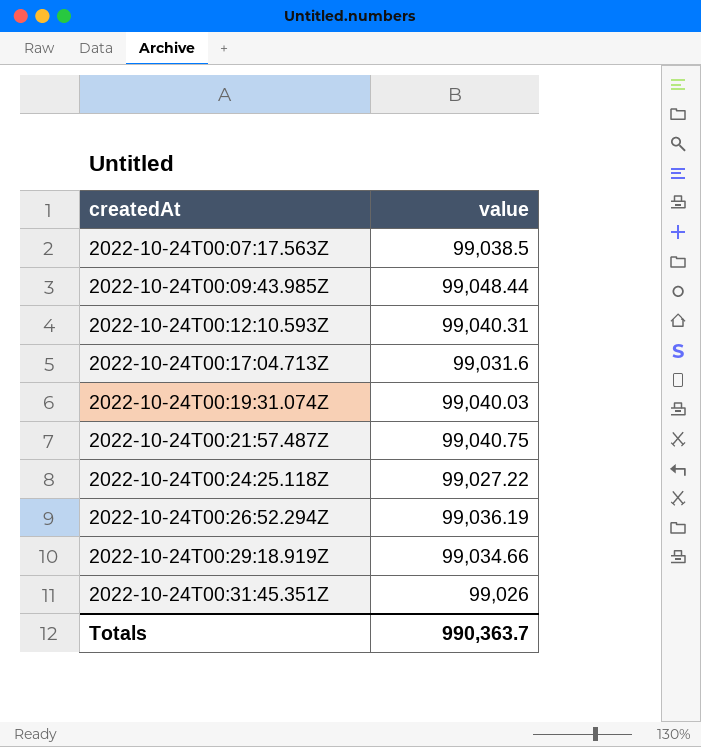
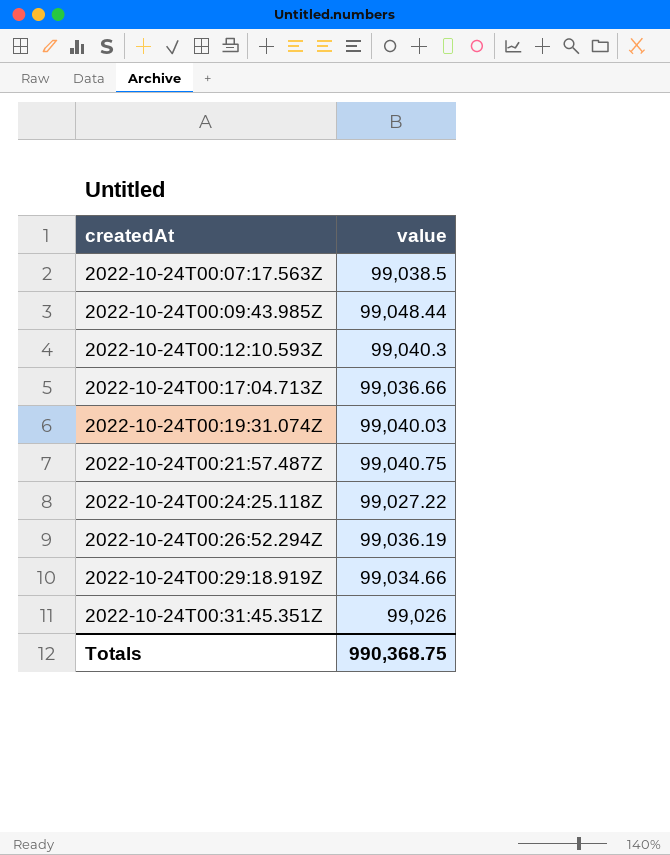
2022-10-24T00:12:10.593Z | value: 99,040.31 -> 99,040.3
2022-10-24T00:17:04.713Z | value: 99,031.6 -> 99,036.66
Totals | value: 990,363.7 -> 990,368.75

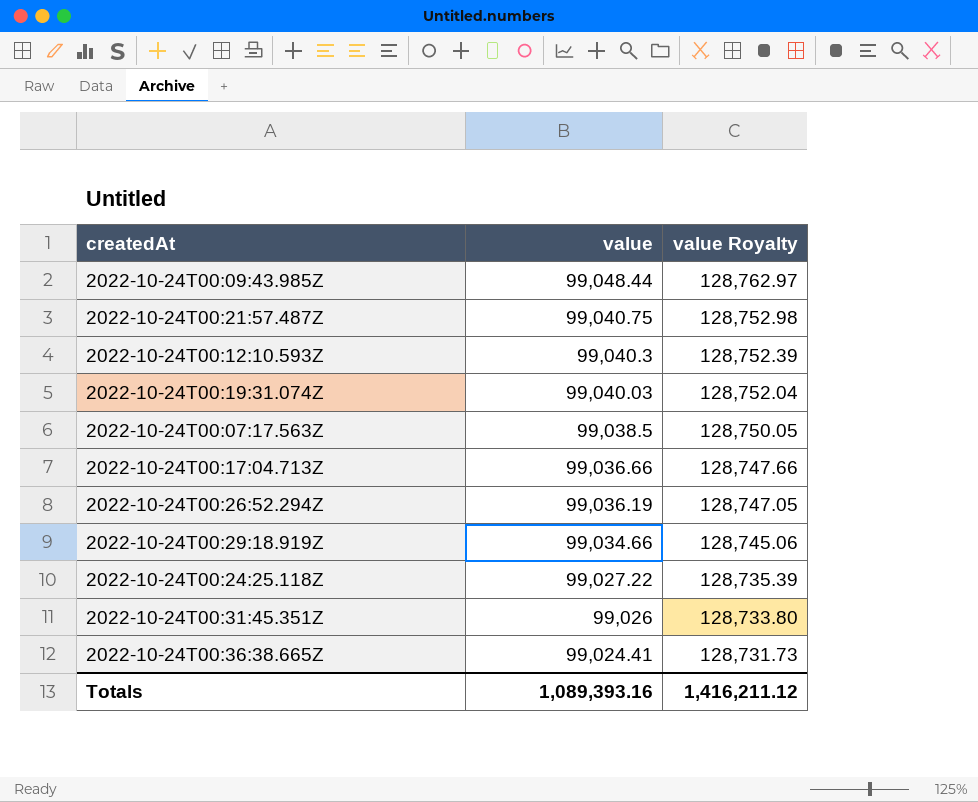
row order: createdAt ascending -> value descending
column value Royalty | formula: none -> [value] * 1.3
row 2022-10-24T00:36:38.665Z: none -> 99,024.41 | 128,731.73
Totals | value: 990,368.75 -> 1,089,393.16

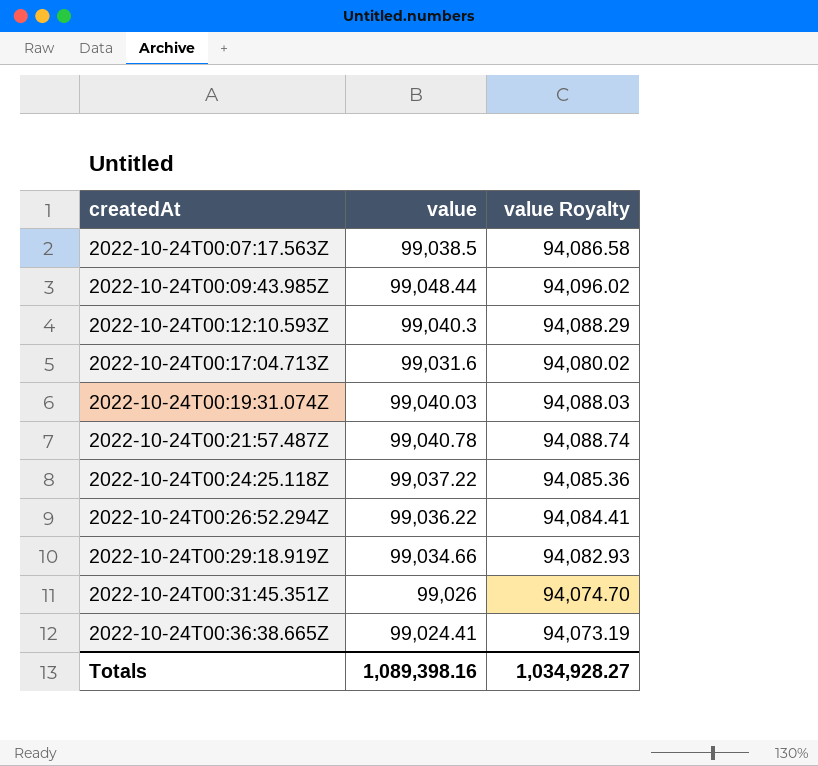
row order: value descending -> createdAt ascending
column value Royalty | formula: [value] * 1.3 -> [value] * 0.95
2022-10-24T00:17:04.713Z | value: 99,036.66 -> 99,031.6
2022-10-24T00:21:57.487Z | value: 99,040.75 -> 99,040.78
2022-10-24T00:24:25.118Z | value: 99,027.22 -> 99,037.22
2022-10-24T00:26:52.294Z | value: 99,036.19 -> 99,036.22
Totals | value: 1,089,393.16 -> 1,089,398.16
Totals | value Royalty: 1,416,211.12 -> 1,034,928.27

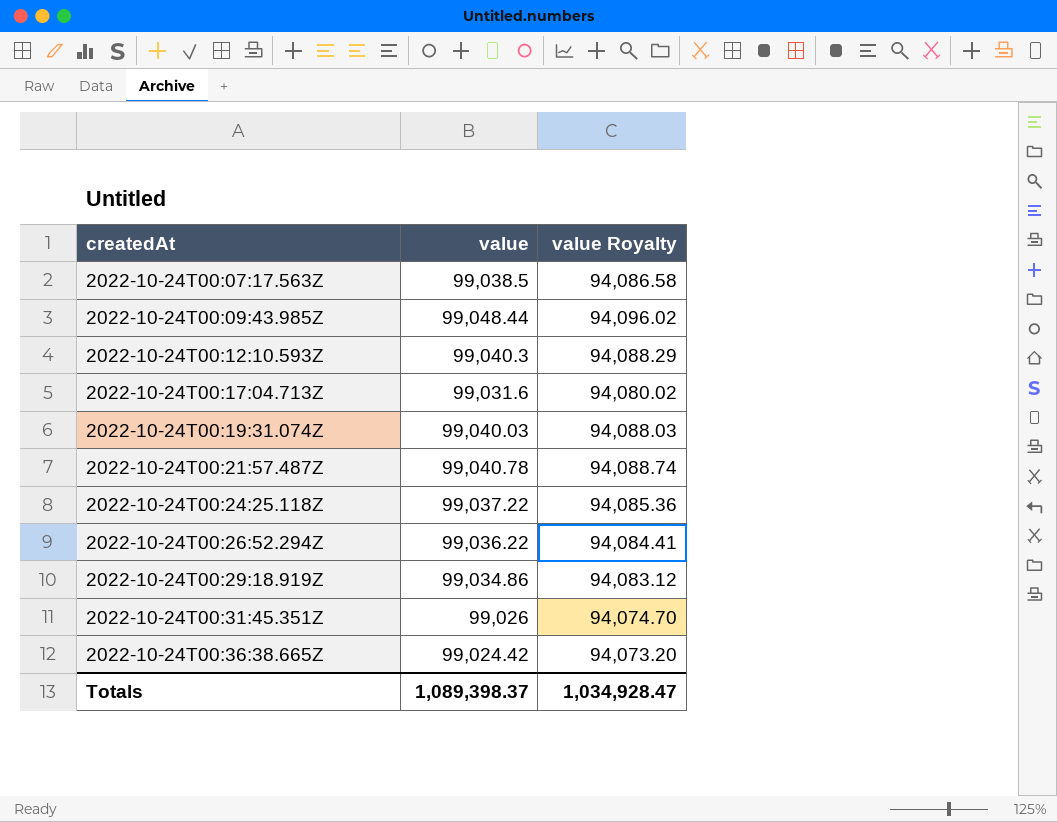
2022-10-24T00:29:18.919Z | value: 99,034.66 -> 99,034.86
2022-10-24T00:29:18.919Z | value Royalty: 94,082.93 -> 94,083.12
2022-10-24T00:36:38.665Z | value: 99,024.41 -> 99,024.42
2022-10-24T00:36:38.665Z | value Royalty: 94,073.19 -> 94,073.20
Totals | value: 1,089,398.16 -> 1,089,398.37
Totals | value Royalty: 1,034,928.27 -> 1,034,928.47

